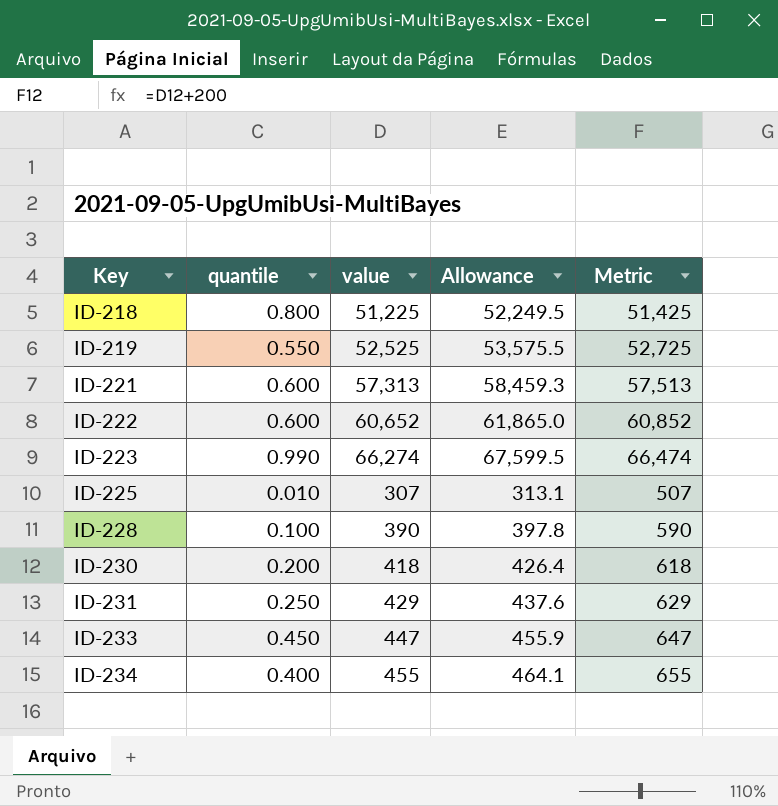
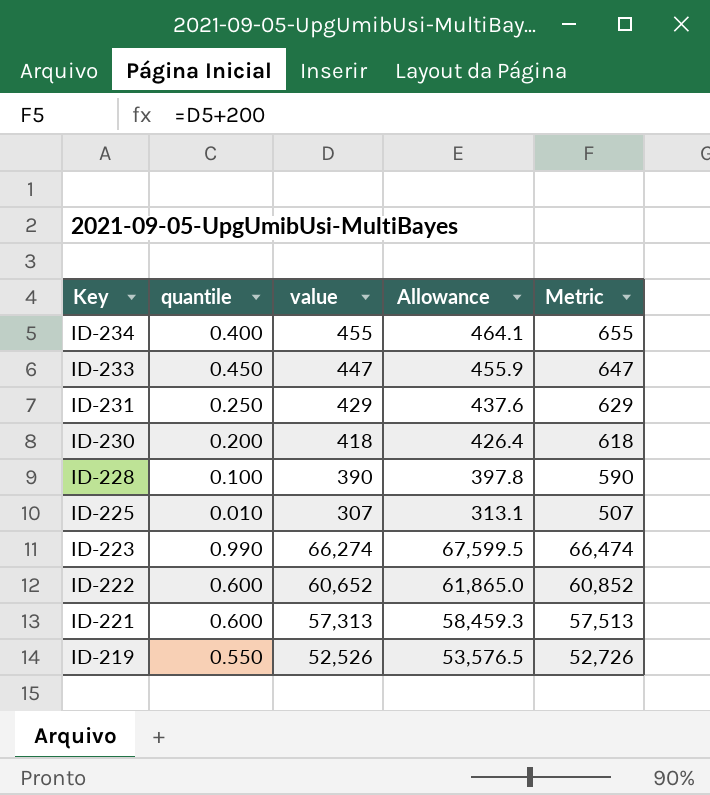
row order: Key ascending -> Key descending
row ID-218: 0.800 | 51,225 | 52,249.5 | 51,425 -> none
ID-219 | value: 52,525 -> 52,526
ID-219 | Allowance: 53,575.5 -> 53,576.5
ID-219 | Metric: 52,725 -> 52,726

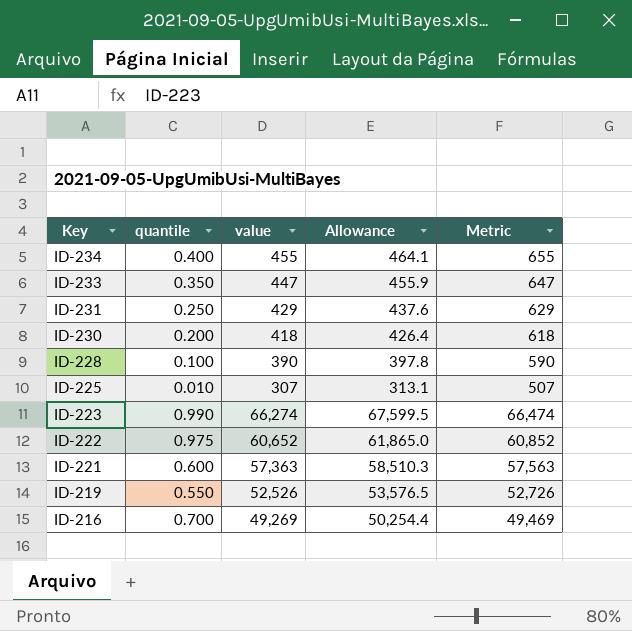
ID-233 | quantile: 0.450 -> 0.350
ID-222 | quantile: 0.600 -> 0.975
ID-221 | value: 57,313 -> 57,363
ID-221 | Allowance: 58,459.3 -> 58,510.3
ID-221 | Metric: 57,513 -> 57,563
row ID-216: none -> 0.700 | 49,269 | 50,254.4 | 49,469

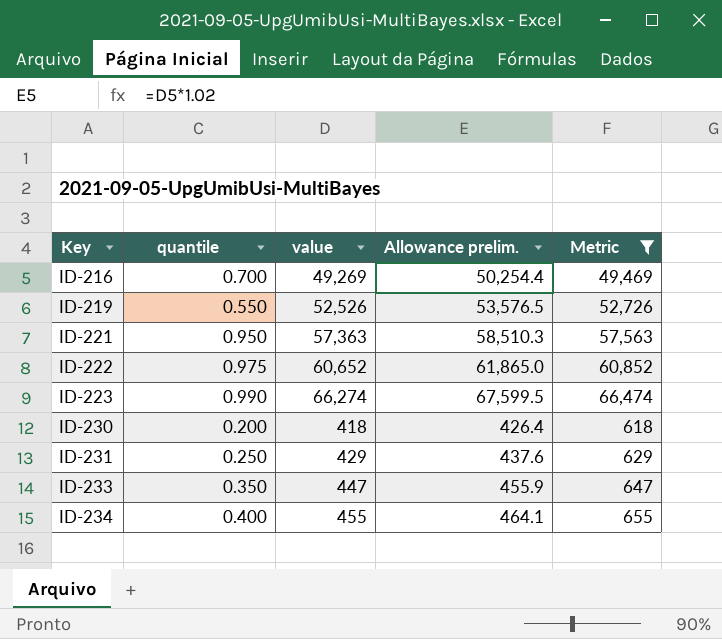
filter: none -> Metric >= 618
row order: Key descending -> Key ascending
column name: Allowance -> Allowance prelim.
ID-221 | quantile: 0.600 -> 0.950

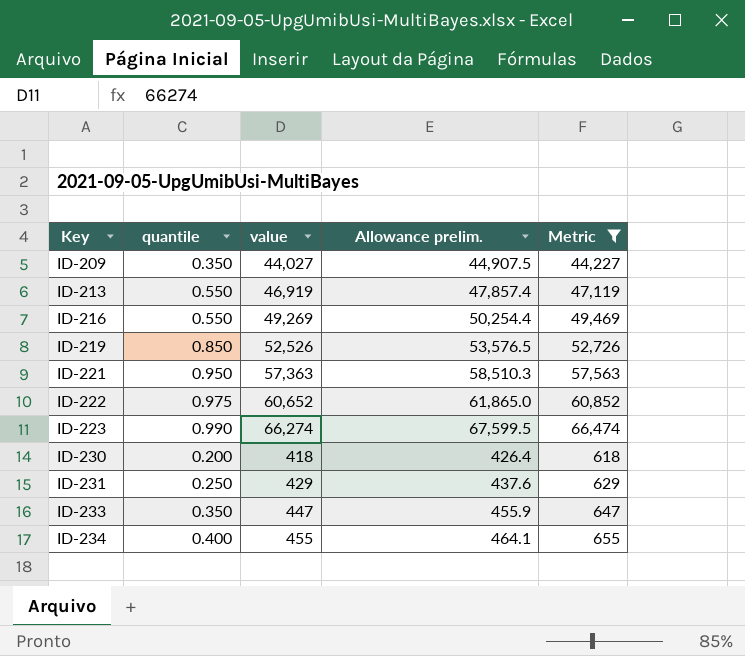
row ID-209: none -> 0.350 | 44,027 | 44,907.5 | 44,227
row ID-213: none -> 0.550 | 46,919 | 47,857.4 | 47,119
ID-216 | quantile: 0.700 -> 0.550
ID-219 | quantile: 0.550 -> 0.850

